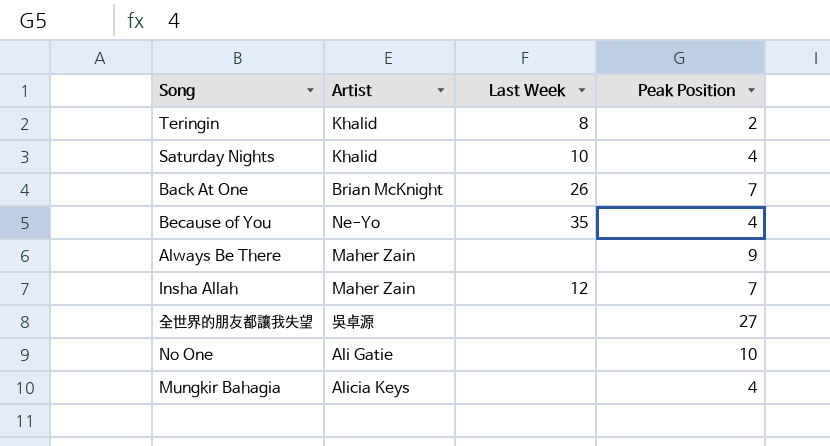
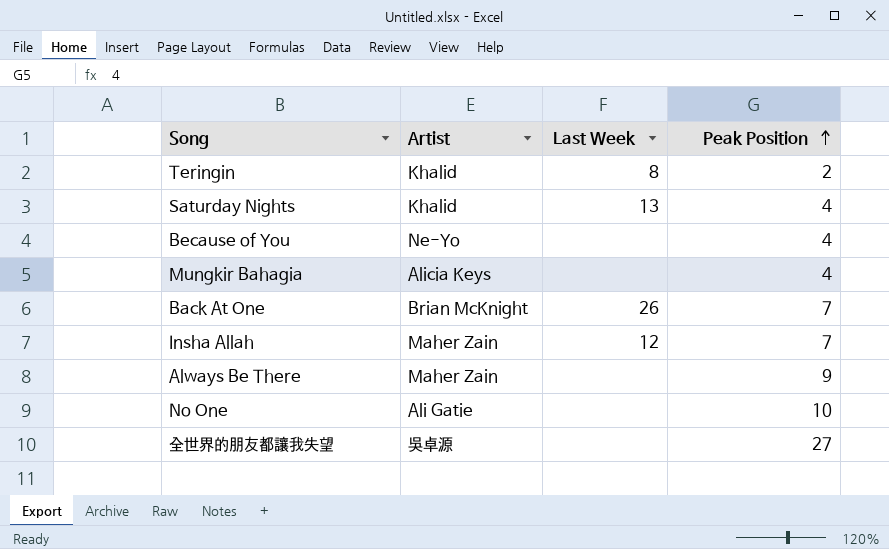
row order: none -> Peak Position ascending
Saturday Nights | Last Week: 10 -> 13
Because of You | Last Week: 35 -> none

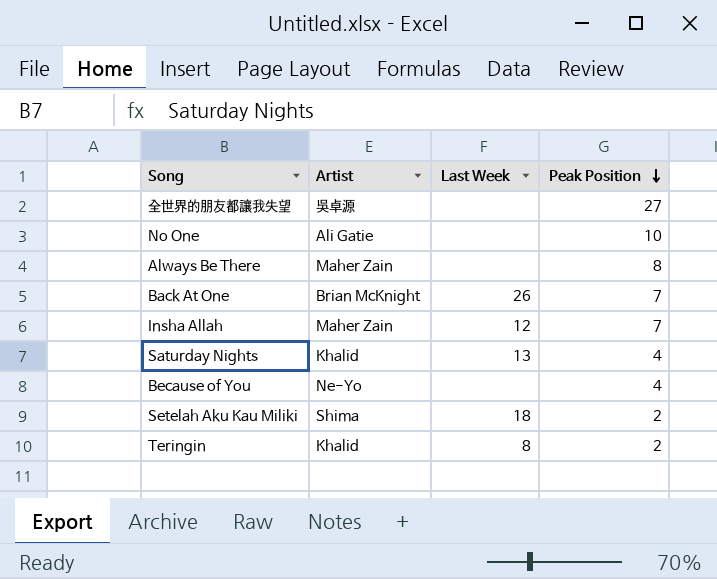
row order: Peak Position ascending -> Peak Position descending
row Mungkir Bahagia: Alicia Keys | none | 4 -> none
Always Be There | Peak Position: 9 -> 8
row Setelah Aku Kau Miliki: none -> Shima | 18 | 2

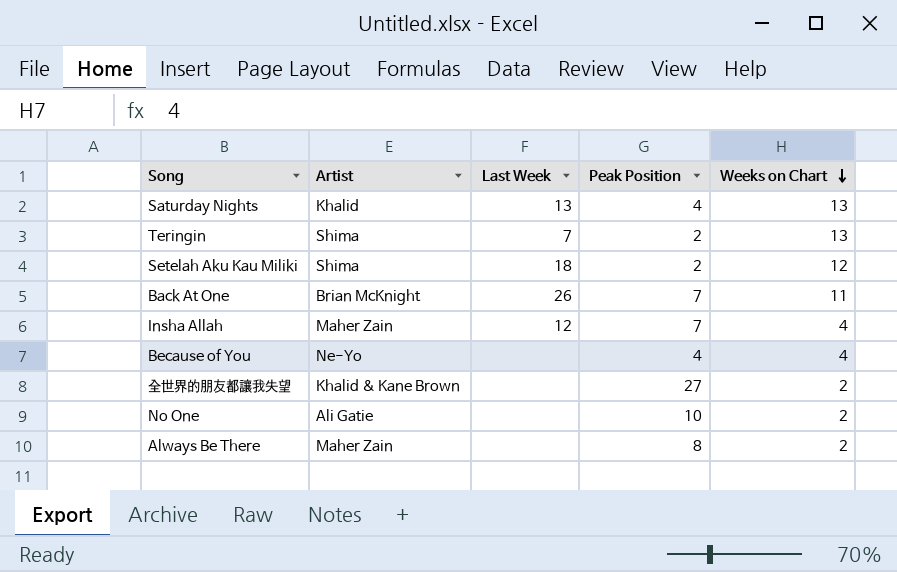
row order: Peak Position descending -> Weeks on Chart descending
column Weeks on Chart | position: none -> 5
Teringin | Artist: Khalid -> Shima
Teringin | Last Week: 8 -> 7
全世界的朋友都讓我失望 | Artist: 吳卓源 -> Khalid & Kane Brown

